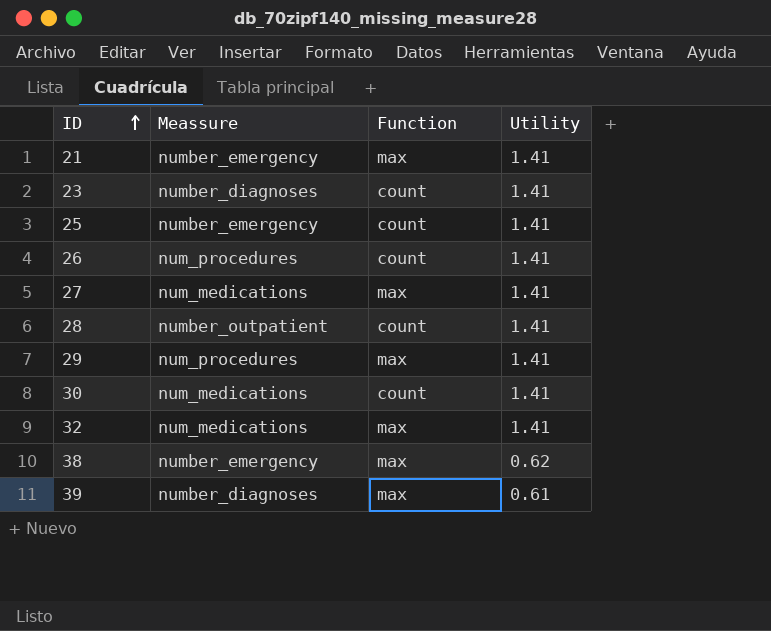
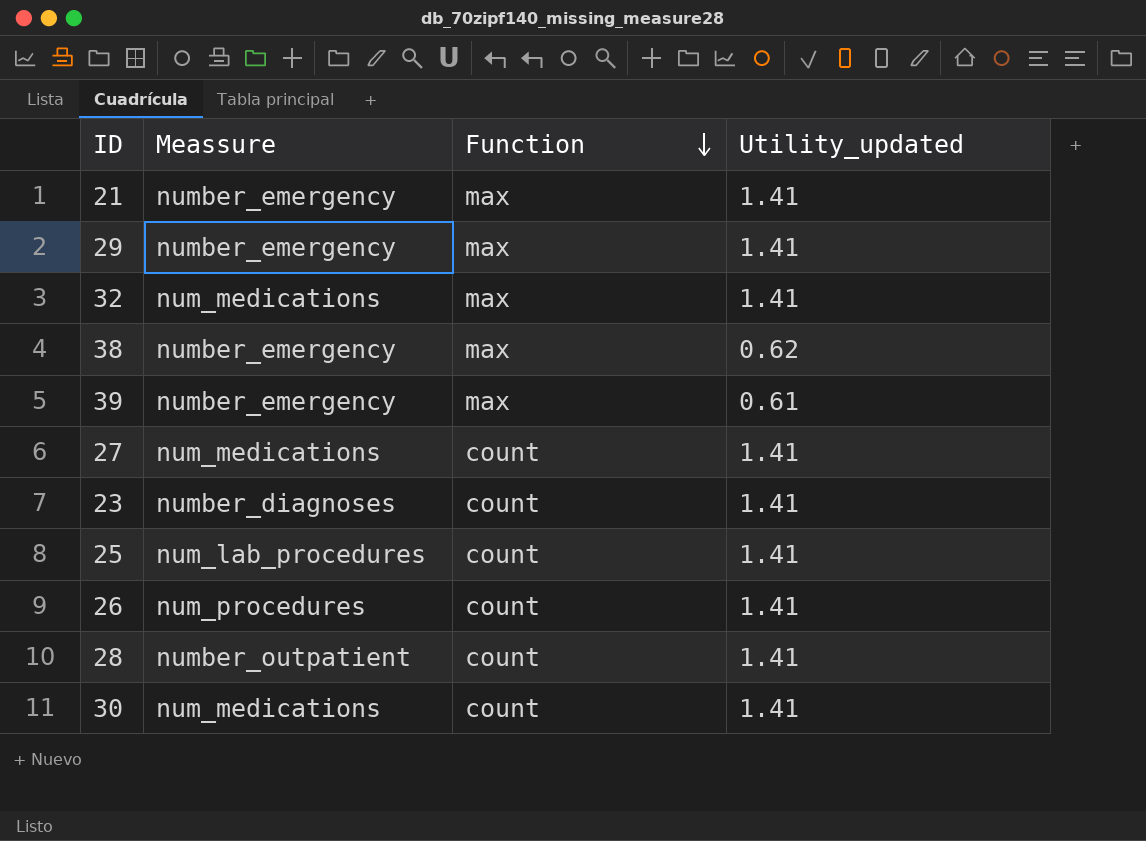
row order: ID ascending -> Function descending
column name: Utility -> Utility_updated
29 | Meassure: num_procedures -> number_emergency
39 | Meassure: number_diagnoses -> number_emergency
27 | Function: max -> count
25 | Meassure: number_emergency -> num_lab_procedures

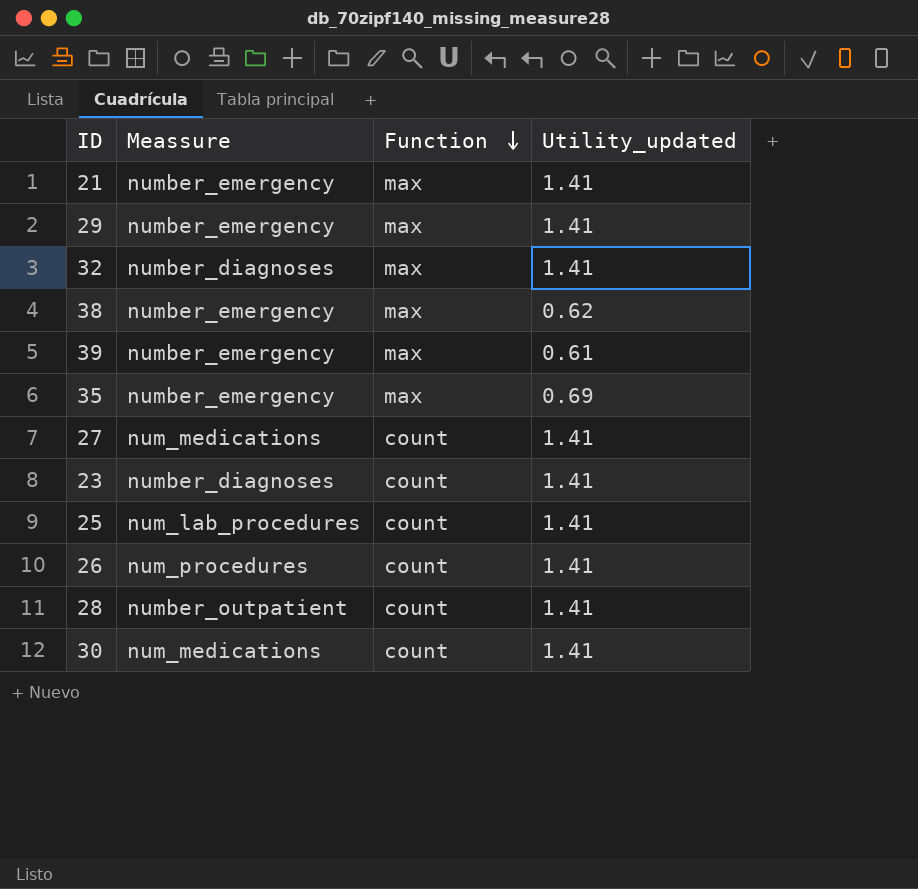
32 | Meassure: num_medications -> number_diagnoses
row 35: none -> number_emergency | max | 0.69

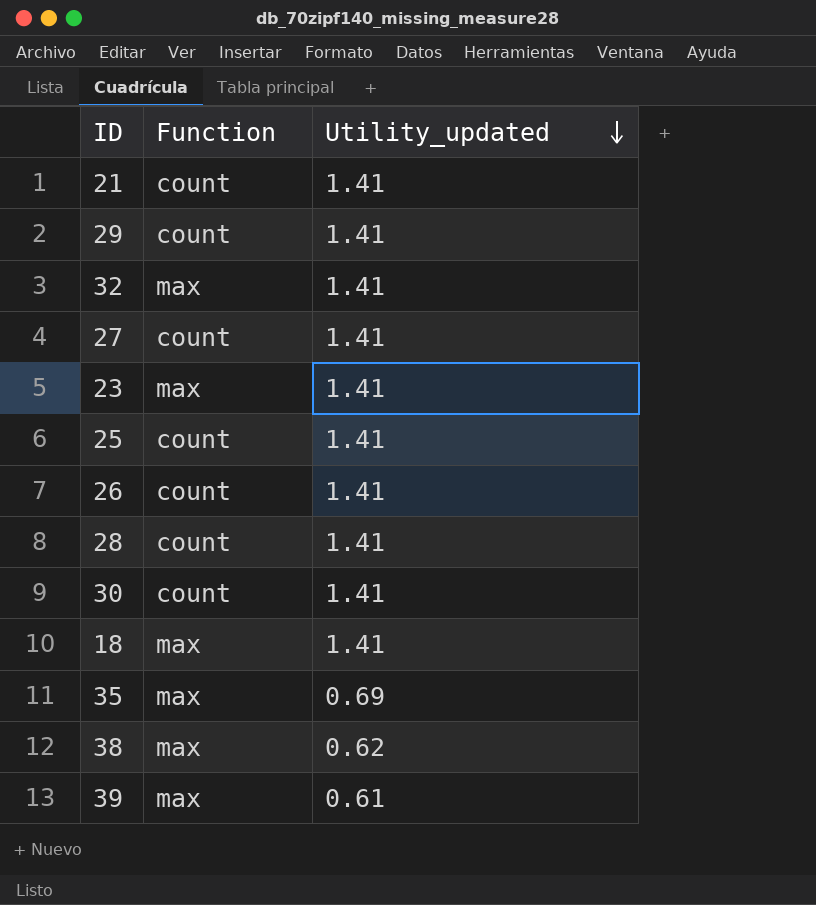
row order: Function descending -> Utility_updated descending
column Meassure | position: 2 -> none
21 | Function: max -> count
29 | Function: max -> count
23 | Function: count -> max
row 18: none -> max | 1.41

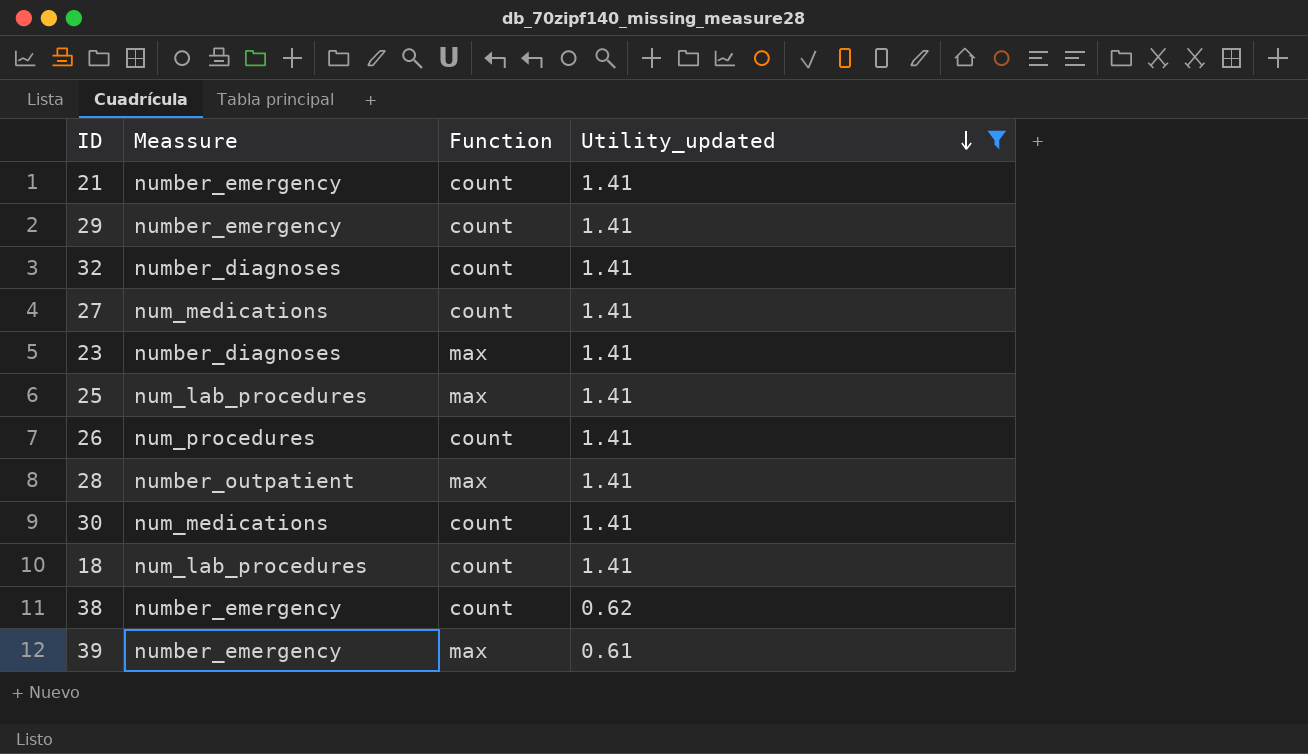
filter: none -> Utility_updated != 0.69
column Meassure | position: none -> 2
32 | Function: max -> count
25 | Function: count -> max
28 | Function: count -> max
18 | Function: max -> count
38 | Function: max -> count

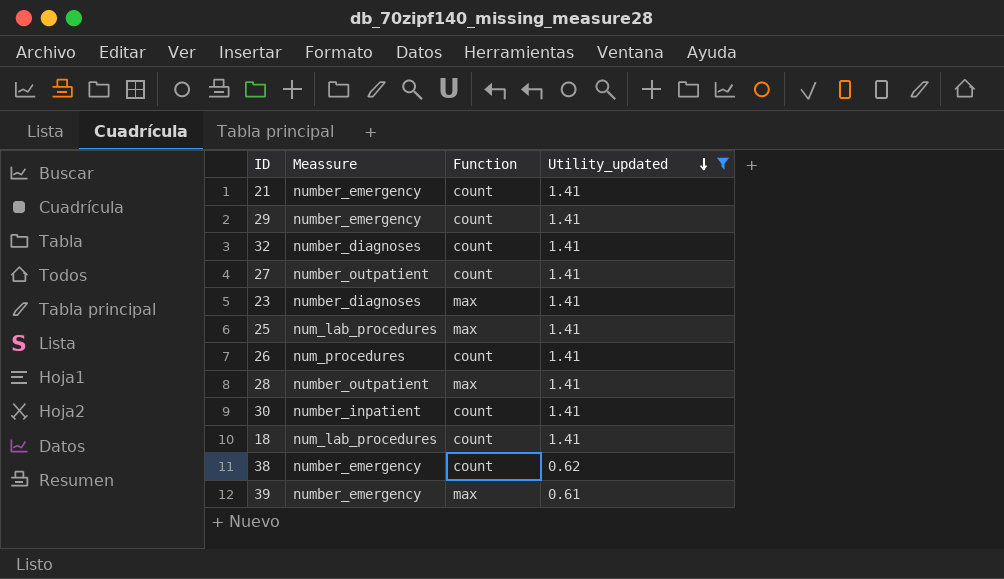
27 | Meassure: num_medications -> number_outpatient
30 | Meassure: num_medications -> number_inpatient

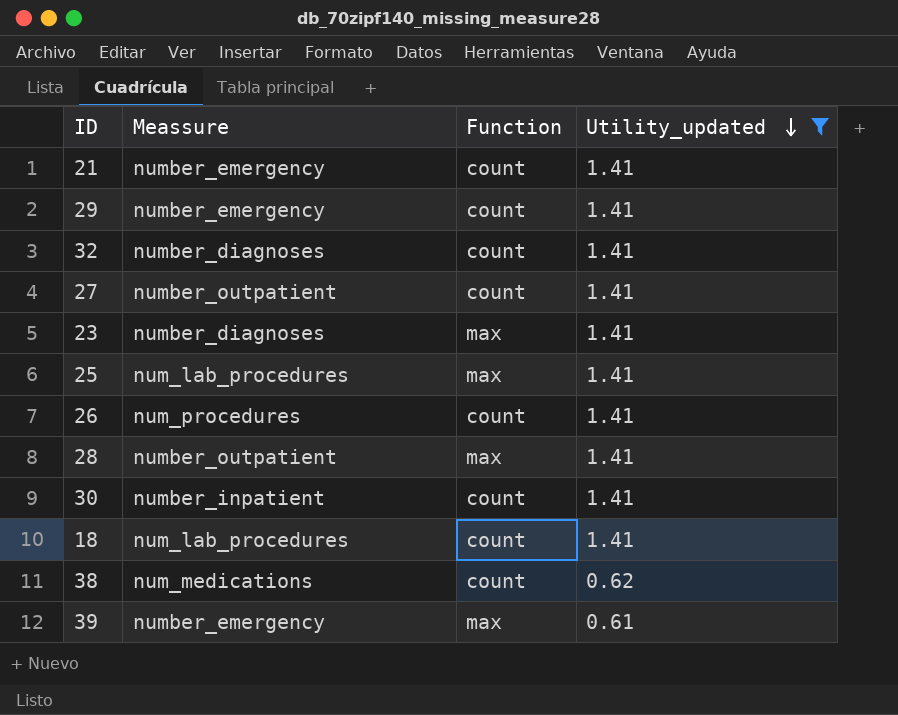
38 | Meassure: number_emergency -> num_medications

